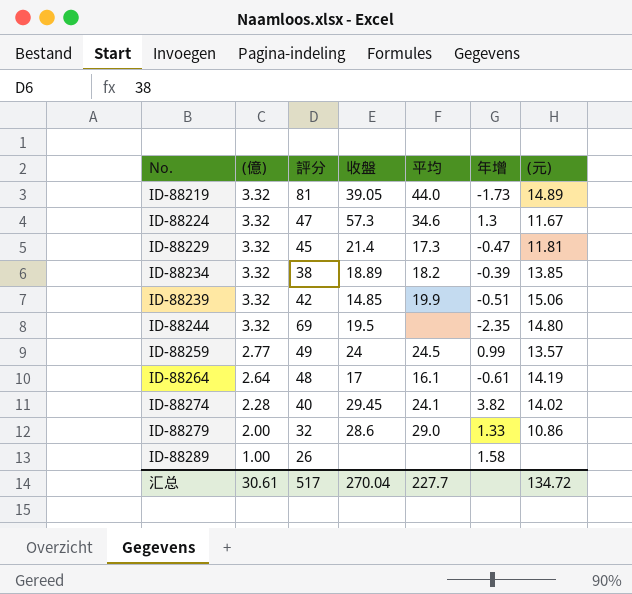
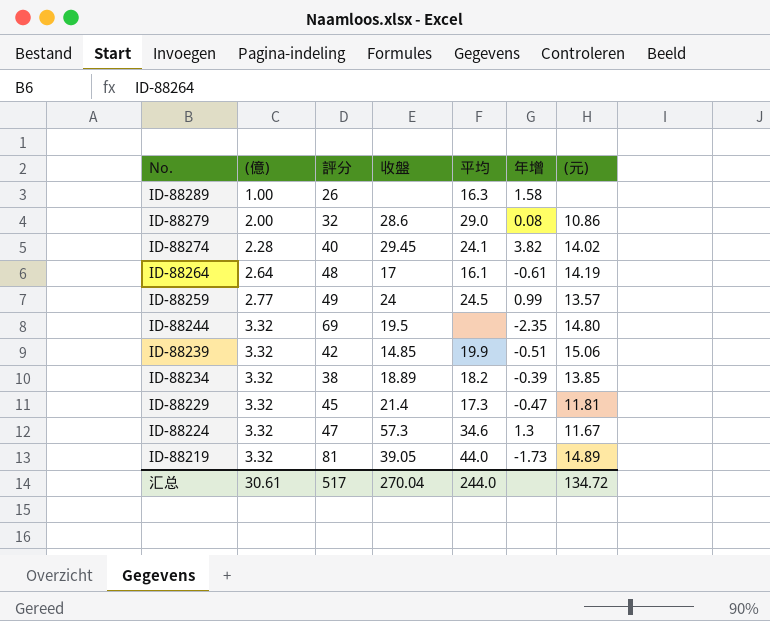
row order: No. ascending -> No. descending
ID-88289 | 平均: none -> 16.3
ID-88279 | 年增: 1.33 -> 0.08
汇总 | 平均: 227.7 -> 244.0

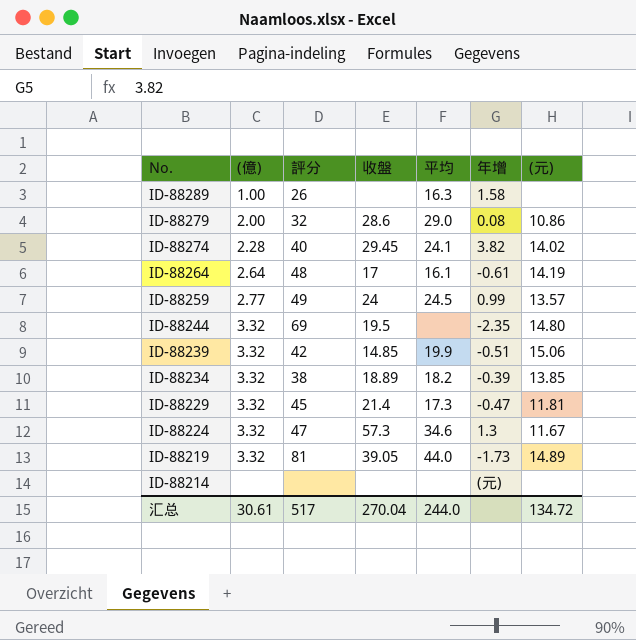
row ID-88214: none -> none | none | none | none | (元) | none

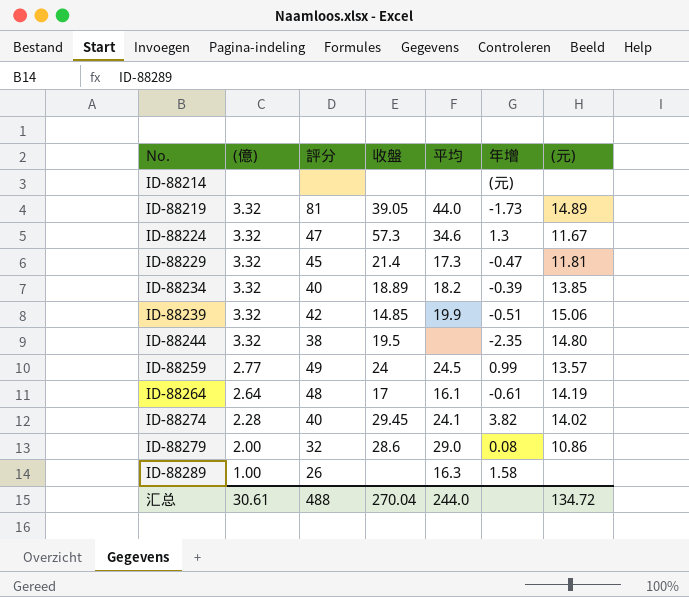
row order: No. descending -> No. ascending
ID-88234 | 評分: 38 -> 40
ID-88244 | 評分: 69 -> 38
汇总 | 評分: 517 -> 488

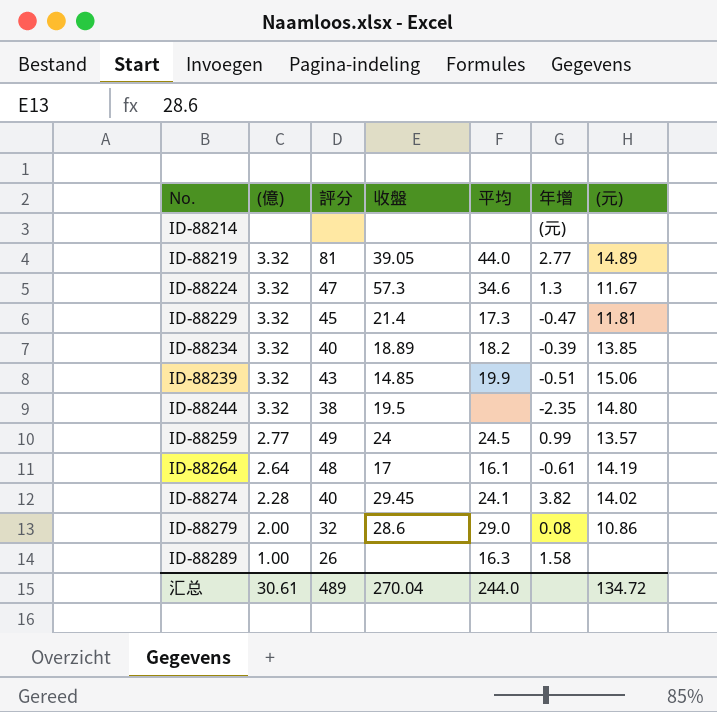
ID-88219 | 年增: -1.73 -> 2.77
ID-88239 | 評分: 42 -> 43
汇总 | 評分: 488 -> 489

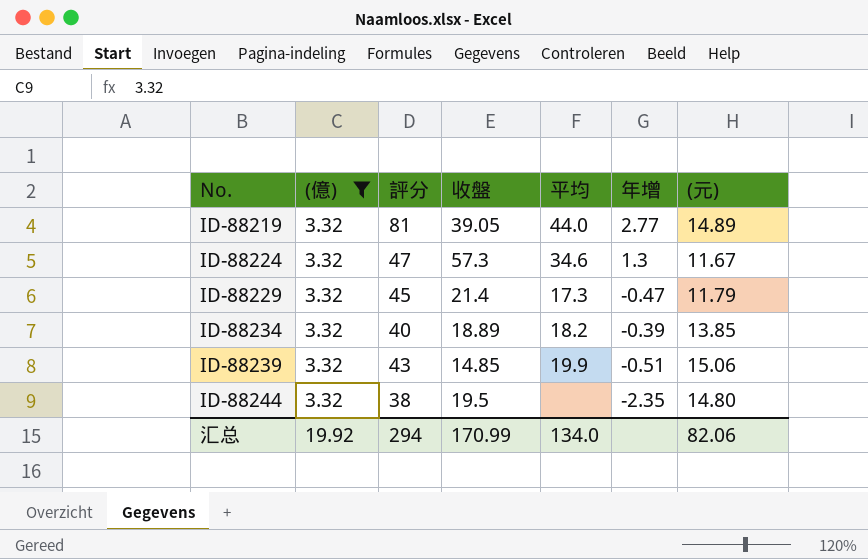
filter: none -> (億) = 3.32
ID-88229 | (元): 11.81 -> 11.79
汇总 | (億): 30.61 -> 19.92
汇总 | 評分: 489 -> 294
汇总 | 收盤: 270.04 -> 170.99
汇总 | 平均: 244.0 -> 134.0
汇总 | (元): 134.72 -> 82.06

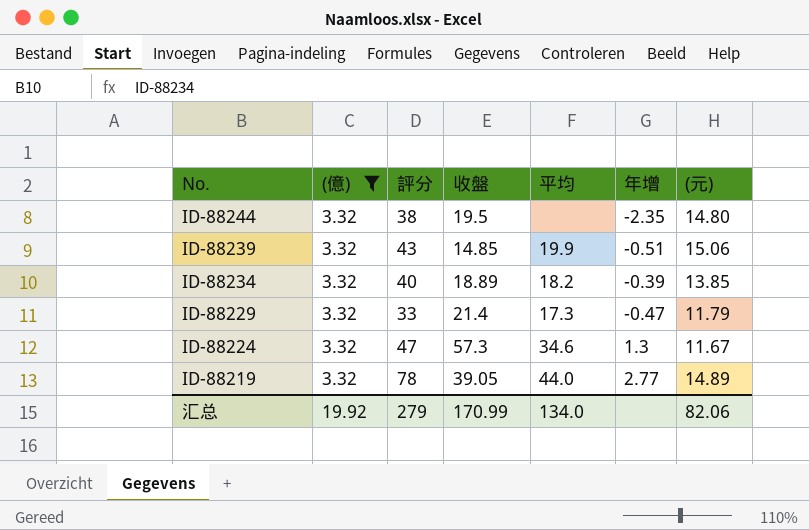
row order: No. ascending -> No. descending
ID-88229 | 評分: 45 -> 33
ID-88219 | 評分: 81 -> 78
汇总 | 評分: 294 -> 279

